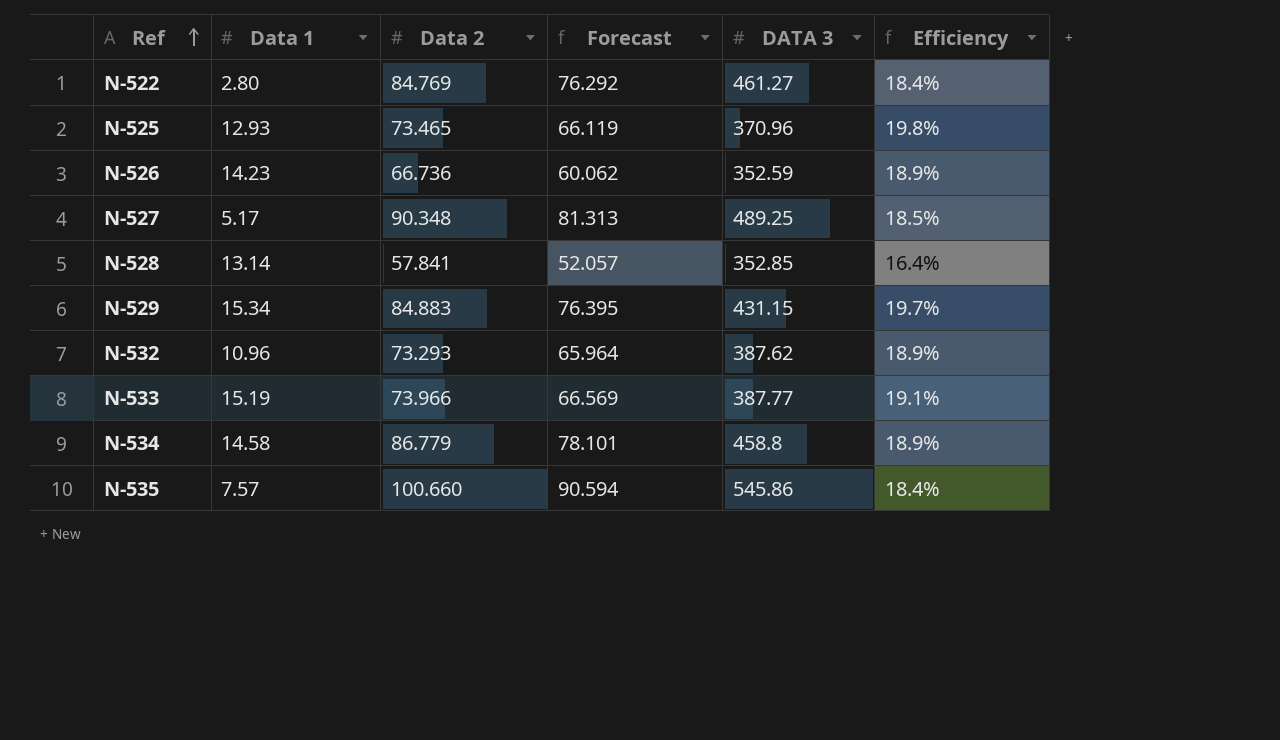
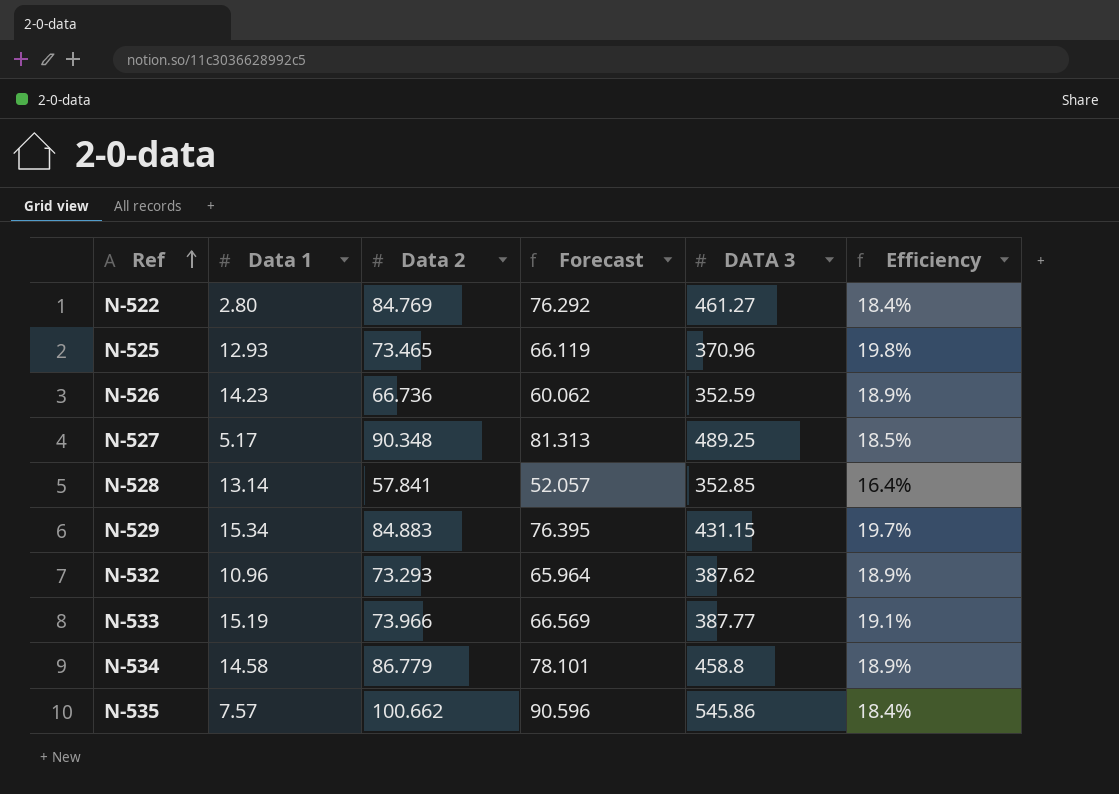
N-535 | Data 2: 100.660 -> 100.662
N-535 | Forecast: 90.594 -> 90.596

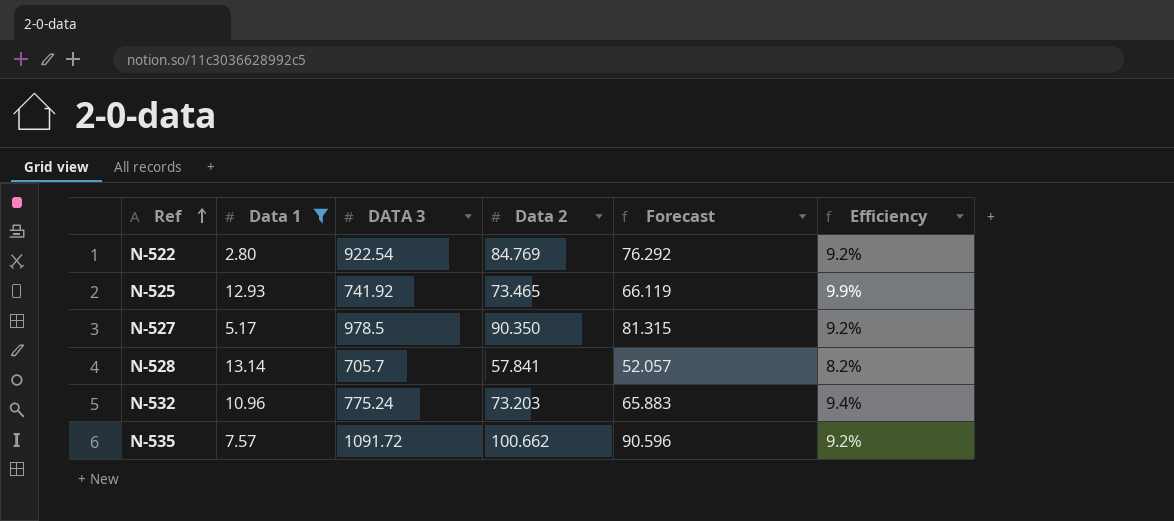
filter: none -> Data 1 <= 13.14
column DATA 3 | position: 5 -> 3
N-522 | DATA 3: 461.27 -> 922.54
N-522 | Efficiency: 18.4% -> 9.2%
N-525 | DATA 3: 370.96 -> 741.92
N-525 | Efficiency: 19.8% -> 9.9%
N-527 | DATA 3: 489.25 -> 978.5
N-527 | Data 2: 90.348 -> 90.350
N-527 | Forecast: 81.313 -> 81.315
N-527 | Efficiency: 18.5% -> 9.2%
N-528 | DATA 3: 352.85 -> 705.7
N-528 | Efficiency: 16.4% -> 8.2%
N-532 | DATA 3: 387.62 -> 775.24
N-532 | Data 2: 73.293 -> 73.203
N-532 | Forecast: 65.964 -> 65.883
N-532 | Efficiency: 18.9% -> 9.4%
N-535 | DATA 3: 545.86 -> 1091.72
N-535 | Efficiency: 18.4% -> 9.2%

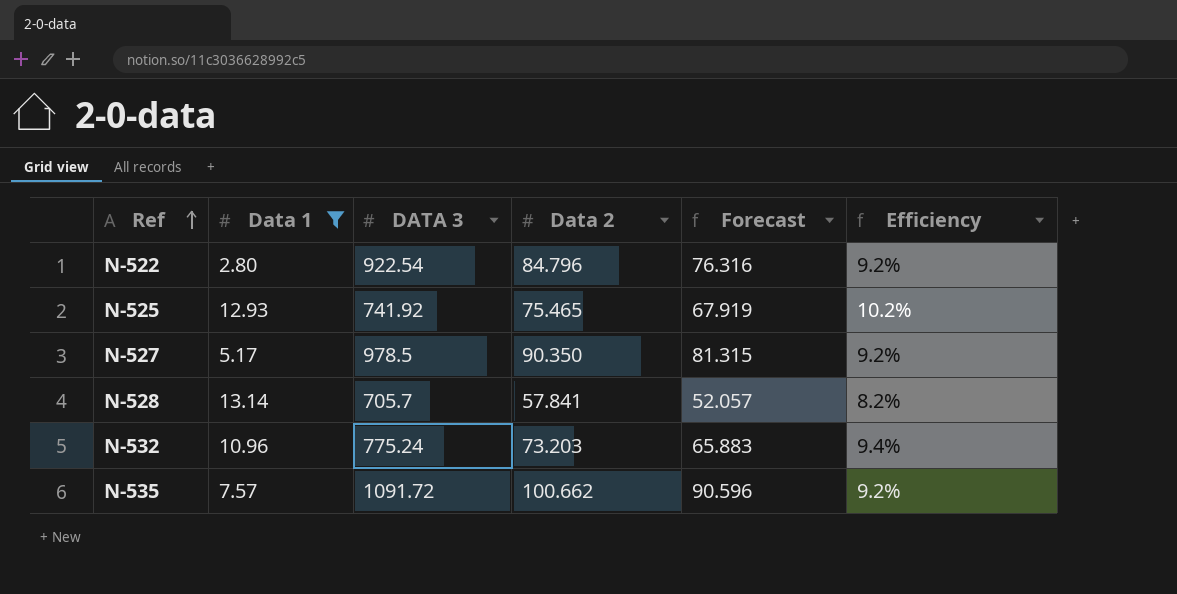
N-522 | Data 2: 84.769 -> 84.796
N-522 | Forecast: 76.292 -> 76.316
N-525 | Data 2: 73.465 -> 75.465
N-525 | Forecast: 66.119 -> 67.919
N-525 | Efficiency: 9.9% -> 10.2%

